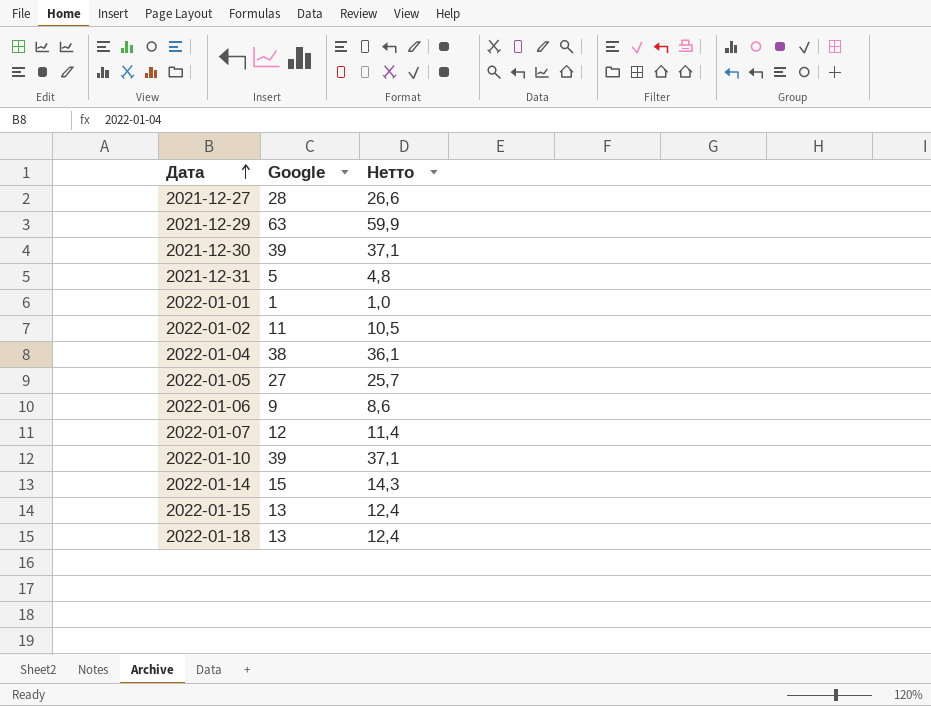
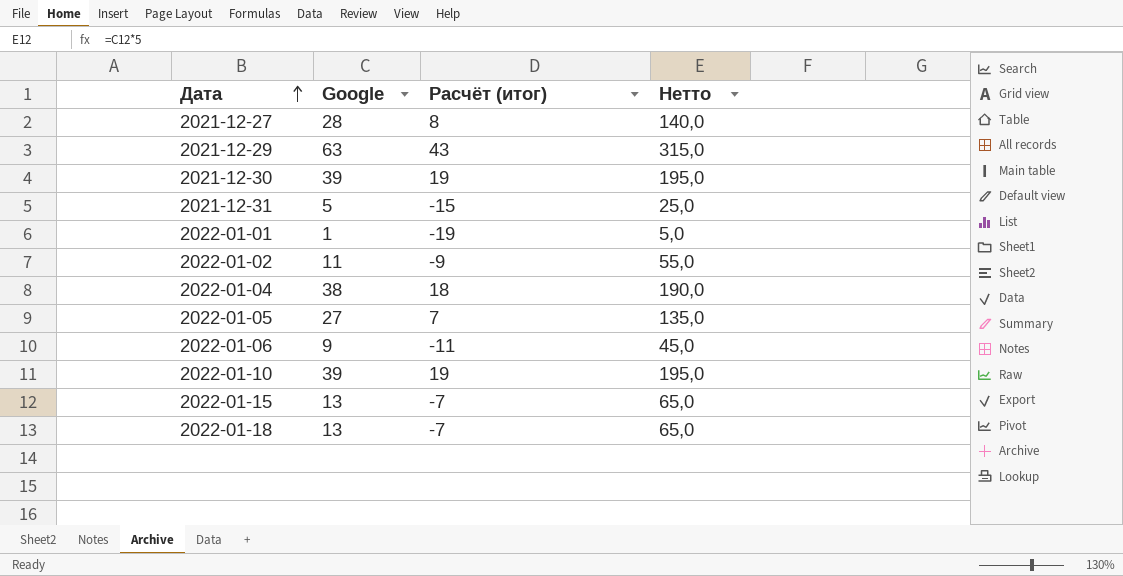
column Расчёт (итог) | formula: none -> [Google] - 20
column Нетто | formula: [Google] * 0,95 -> [Google] * 5
row 2022-01-07: 12 | 11,4 -> none
row 2022-01-14: 15 | 14,3 -> none

